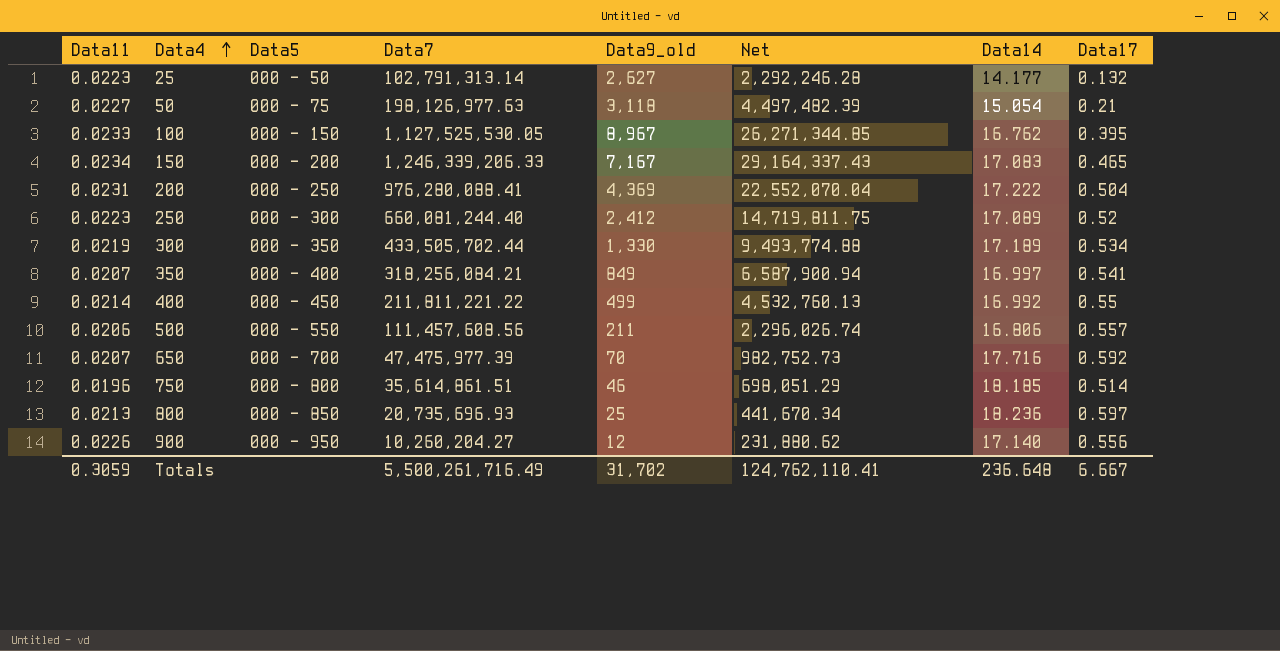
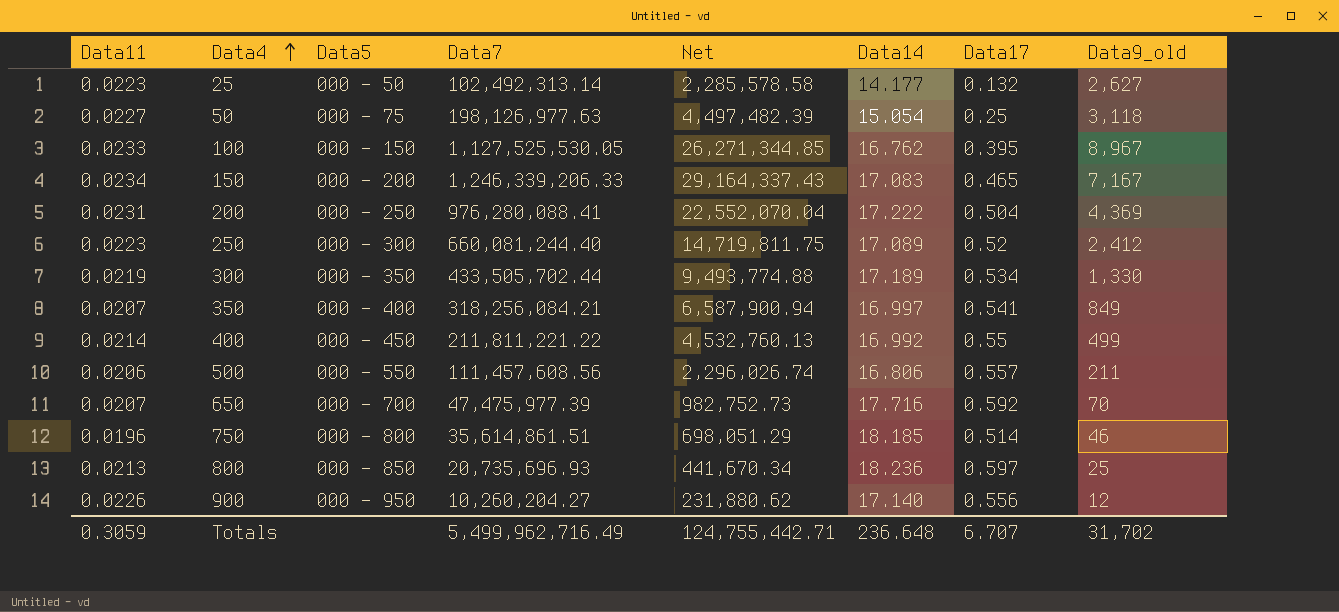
column Data9_old | position: 5 -> 8
25 | Data7: 102,791,313.14 -> 102,492,313.14
25 | Net: 2,292,246.28 -> 2,285,578.58
50 | Data17: 0.21 -> 0.25
Totals | Data7: 5,500,261,716.49 -> 5,499,962,716.49
Totals | Net: 124,762,110.41 -> 124,755,442.71
Totals | Data17: 6.667 -> 6.707

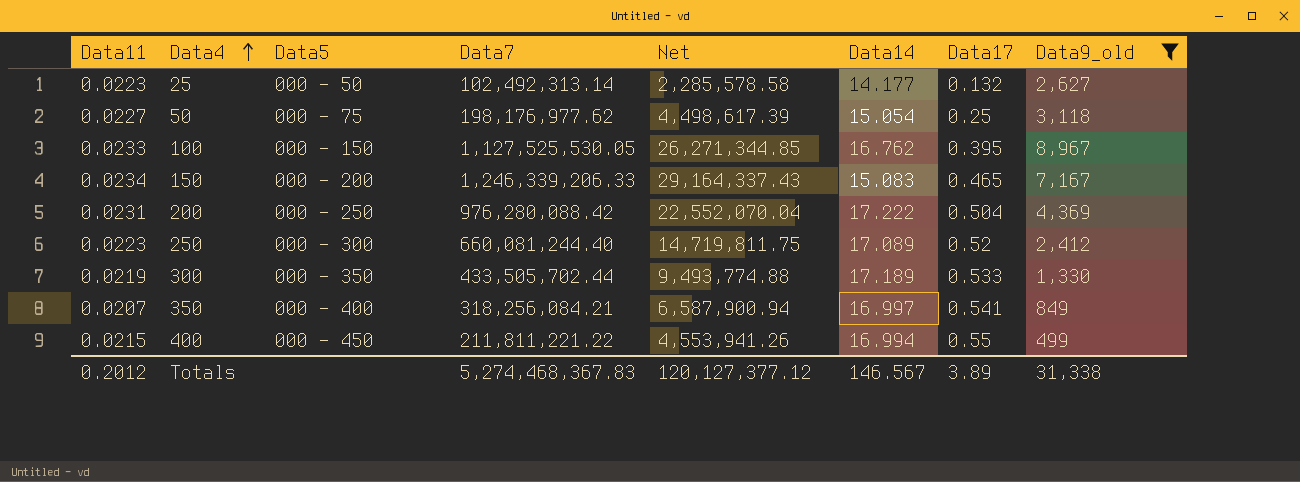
filter: none -> Data9_old >= 499
50 | Data7: 198,126,977.63 -> 198,176,977.62
50 | Net: 4,497,482.39 -> 4,498,617.39
150 | Data14: 17.083 -> 15.083
200 | Data7: 976,280,088.41 -> 976,280,088.42
300 | Data17: 0.534 -> 0.533
400 | Data11: 0.0214 -> 0.0215
400 | Net: 4,532,760.13 -> 4,553,941.26
400 | Data14: 16.992 -> 16.994
Totals | Data11: 0.3059 -> 0.2012
Totals | Data7: 5,499,962,716.49 -> 5,274,468,367.83
Totals | Net: 124,755,442.71 -> 120,127,377.12
Totals | Data14: 236.648 -> 146.567
Totals | Data17: 6.707 -> 3.89
Totals | Data9_old: 31,702 -> 31,338

